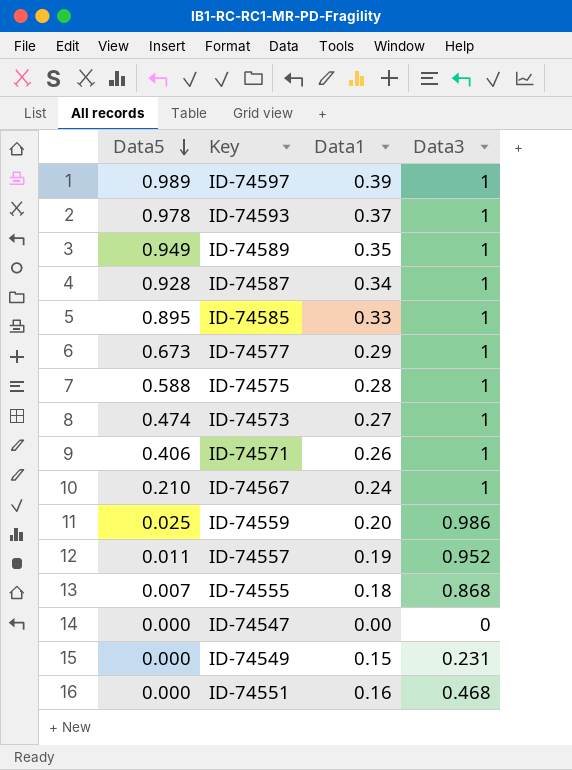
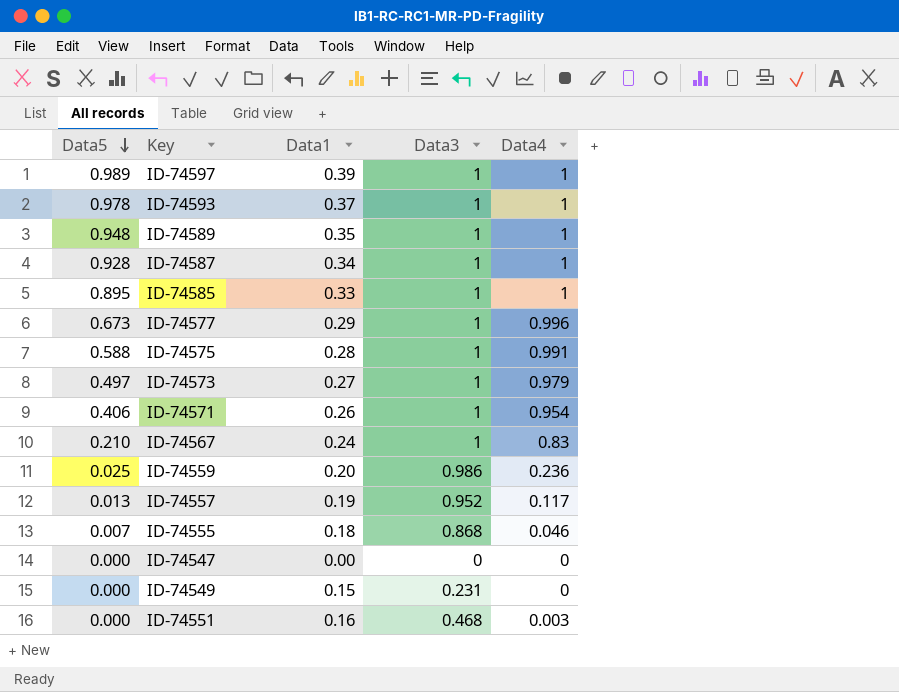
column Data4 | position: none -> 5
ID-74589 | Data5: 0.949 -> 0.948
ID-74573 | Data5: 0.474 -> 0.497
ID-74557 | Data5: 0.011 -> 0.013

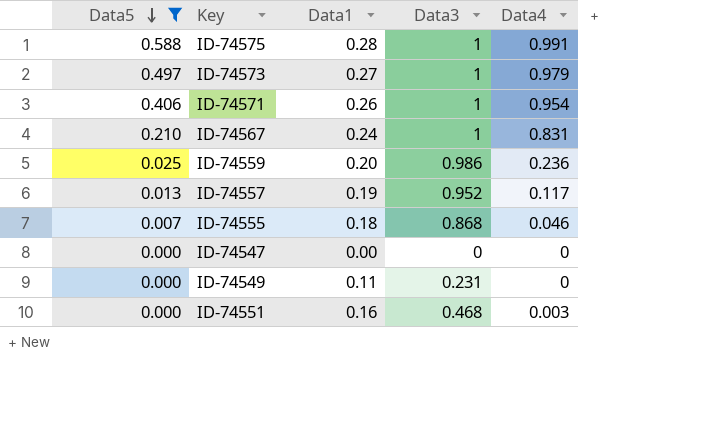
filter: none -> Data5 <= 0.588
ID-74567 | Data4: 0.83 -> 0.831
ID-74549 | Data1: 0.15 -> 0.11

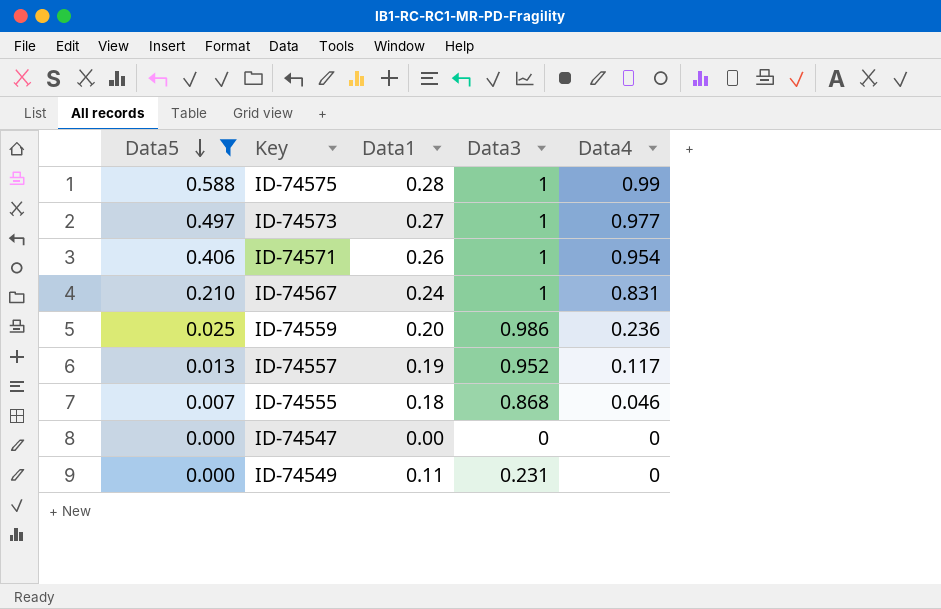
row ID-74551: 0.000 | 0.16 | 0.468 | 0.003 -> none
ID-74575 | Data4: 0.991 -> 0.99
ID-74573 | Data4: 0.979 -> 0.977

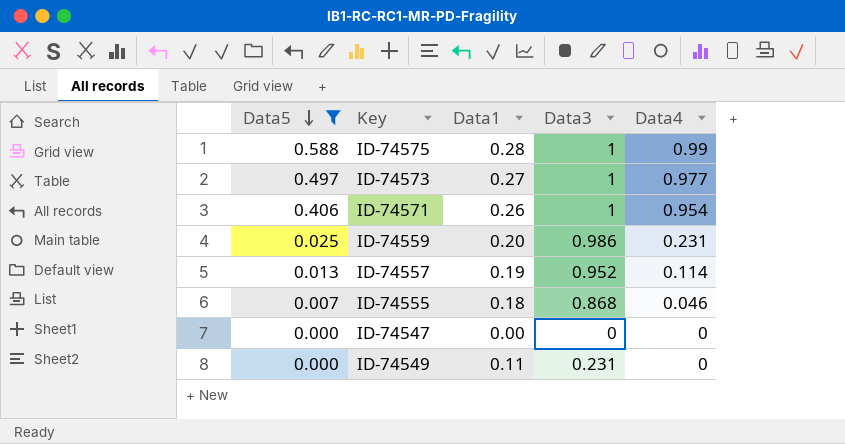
row ID-74567: 0.210 | 0.24 | 1 | 0.831 -> none
ID-74559 | Data4: 0.236 -> 0.231
ID-74557 | Data4: 0.117 -> 0.114

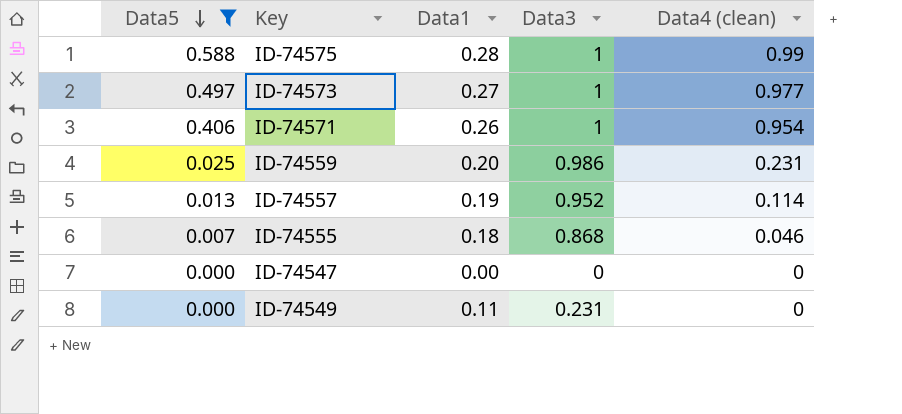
column name: Data4 -> Data4 (clean)

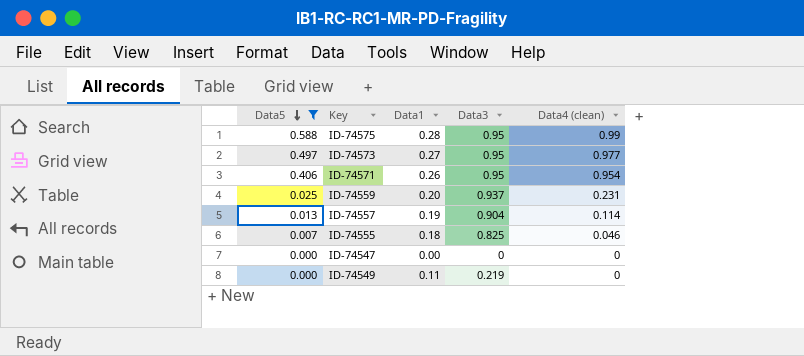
ID-74575 | Data3: 1 -> 0.95
ID-74573 | Data3: 1 -> 0.95
ID-74571 | Data3: 1 -> 0.95
ID-74559 | Data3: 0.986 -> 0.937
ID-74557 | Data3: 0.952 -> 0.904
ID-74555 | Data3: 0.868 -> 0.825
ID-74549 | Data3: 0.231 -> 0.219

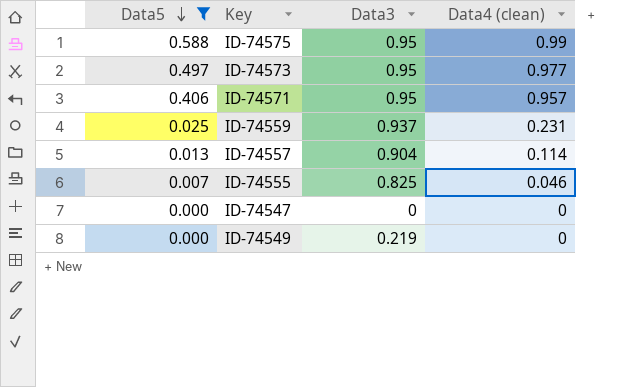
column Data1 | position: 3 -> none
ID-74571 | Data4 (clean): 0.954 -> 0.957

